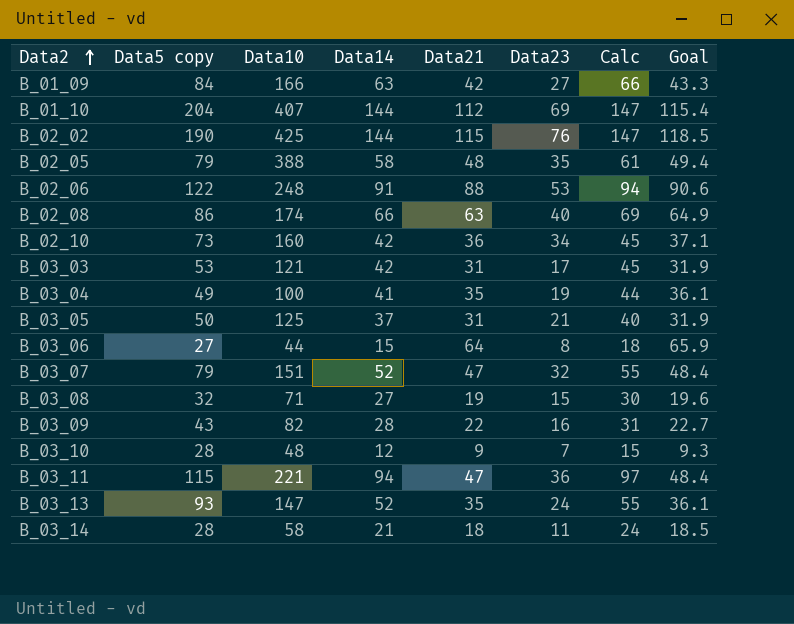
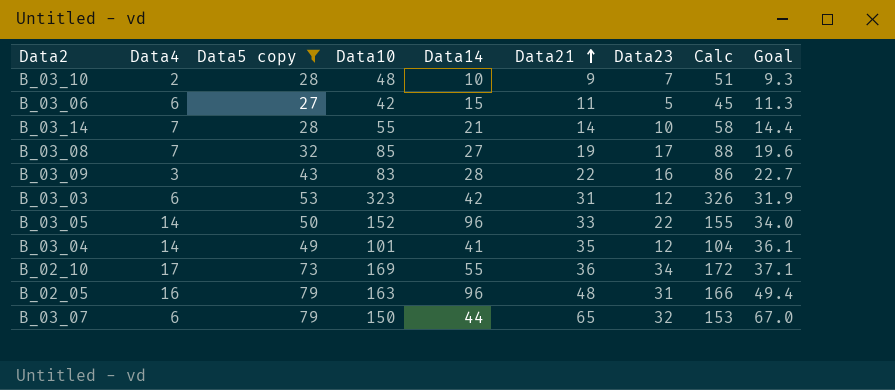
filter: none -> Data5 copy <= 79
row order: Data2 ascending -> Data21 ascending
column Data4 | position: none -> 2
column Calc | formula: [Data14] + 3 -> [Data10] + 3
B_03_10 | Data14: 12 -> 10
B_03_06 | Data10: 44 -> 42
B_03_06 | Data21: 64 -> 11
B_03_06 | Data23: 8 -> 5
B_03_06 | Goal: 65.9 -> 11.3
B_03_14 | Data10: 58 -> 55
B_03_14 | Data21: 18 -> 14
B_03_14 | Data23: 11 -> 10
B_03_14 | Goal: 18.5 -> 14.4
B_03_08 | Data10: 71 -> 85
B_03_08 | Data23: 15 -> 17
B_03_09 | Data10: 82 -> 83
B_03_03 | Data10: 121 -> 323
B_03_03 | Data23: 17 -> 12
B_03_05 | Data10: 125 -> 152
B_03_05 | Data14: 37 -> 96
B_03_05 | Data21: 31 -> 33
B_03_05 | Data23: 21 -> 22
B_03_05 | Goal: 31.9 -> 34.0
B_03_04 | Data10: 100 -> 101
B_03_04 | Data23: 19 -> 12
B_02_10 | Data10: 160 -> 169
B_02_10 | Data14: 42 -> 55
B_02_05 | Data10: 388 -> 163
B_02_05 | Data14: 58 -> 96
B_02_05 | Data23: 35 -> 31
B_03_07 | Data10: 151 -> 150
B_03_07 | Data14: 52 -> 44
B_03_07 | Data21: 47 -> 65
B_03_07 | Goal: 48.4 -> 67.0

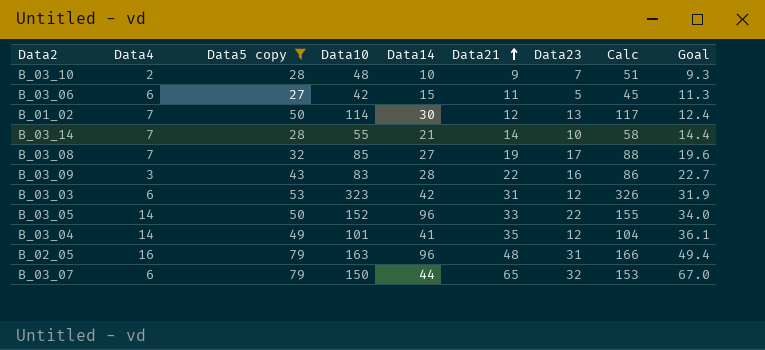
row B_02_10: 17 | 73 | 169 | 55 | 36 | 34 | 172 | 37.1 -> none
row B_01_02: none -> 7 | 50 | 114 | 30 | 12 | 13 | 117 | 12.4

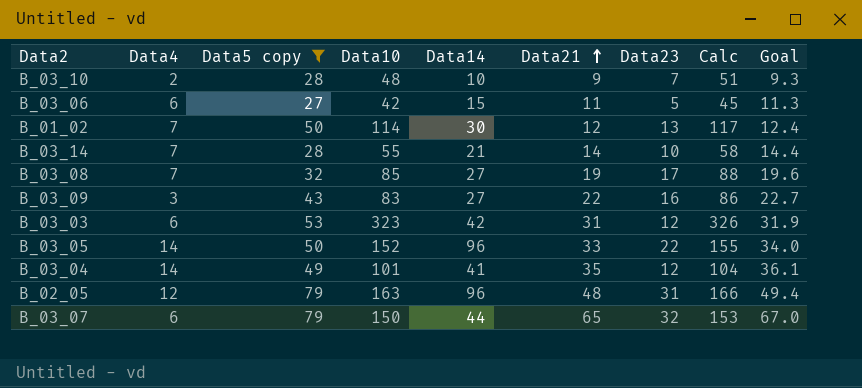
B_03_09 | Data14: 28 -> 27
B_02_05 | Data4: 16 -> 12

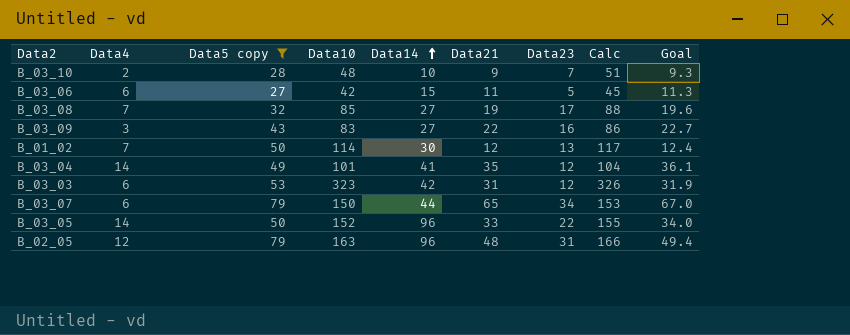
row order: Data21 ascending -> Data14 ascending
row B_03_14: 7 | 28 | 55 | 21 | 14 | 10 | 58 | 14.4 -> none
B_03_07 | Data23: 32 -> 34

